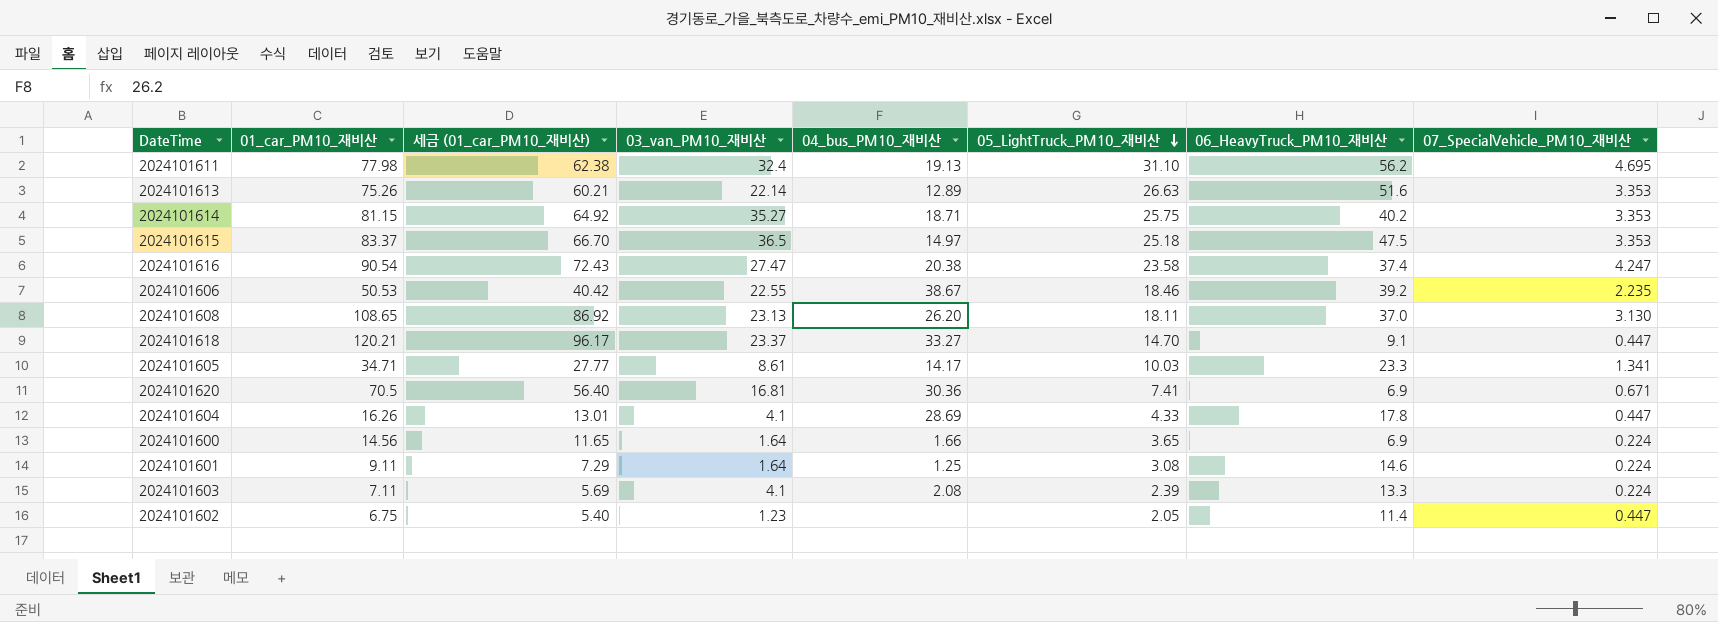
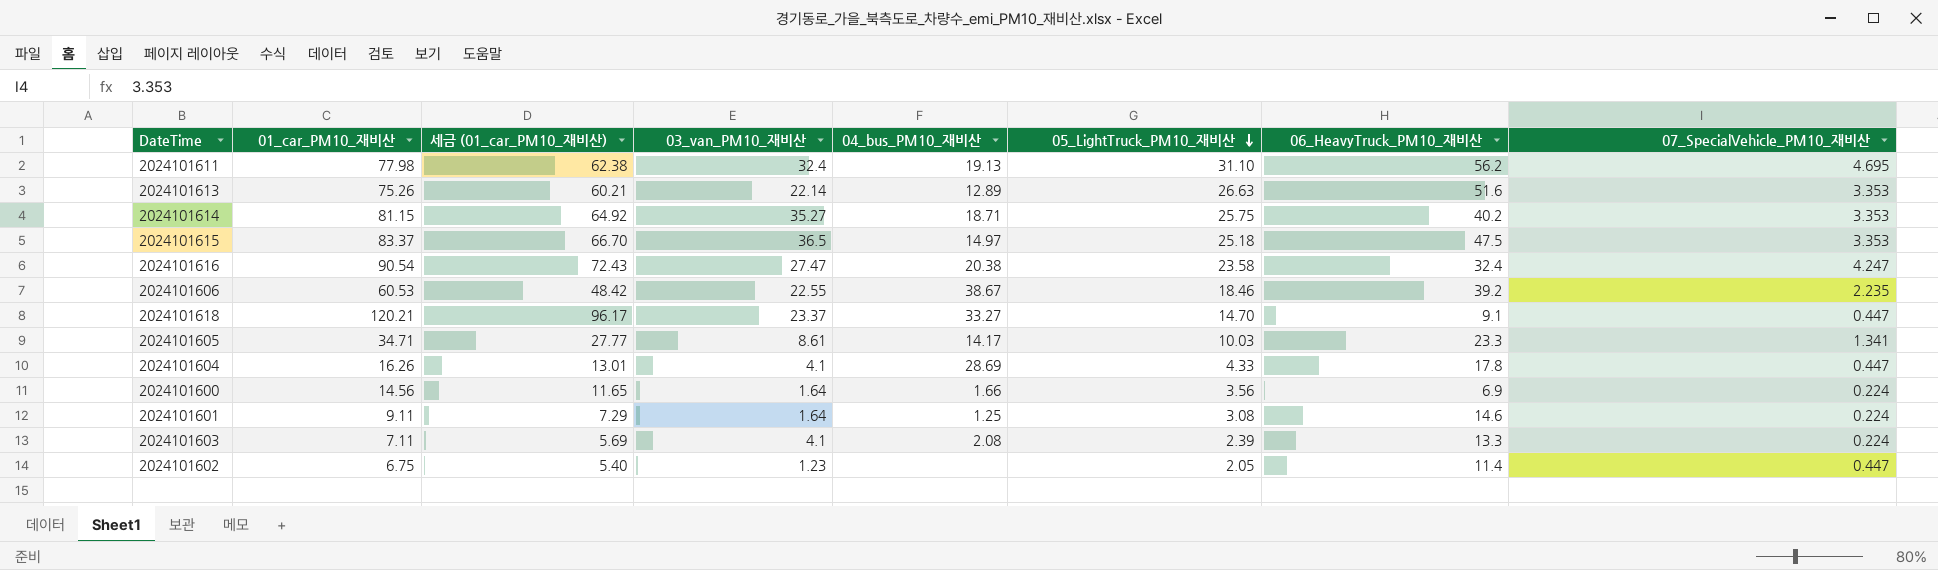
row 2024101608: 108.65 | 86.92 | 23.13 | 26.20 | 18.11 | 37.0 | 3.130 -> none
row 2024101620: 70.5 | 56.40 | 16.81 | 30.36 | 7.41 | 6.9 | 0.671 -> none
2024101616 | 06_HeavyTruck_PM10_재비산: 37.4 -> 32.4
2024101606 | 01_car_PM10_재비산: 50.53 -> 60.53
2024101606 | 세금 (01_car_PM10_재비산): 40.42 -> 48.42
2024101600 | 05_LightTruck_PM10_재비산: 3.65 -> 3.56

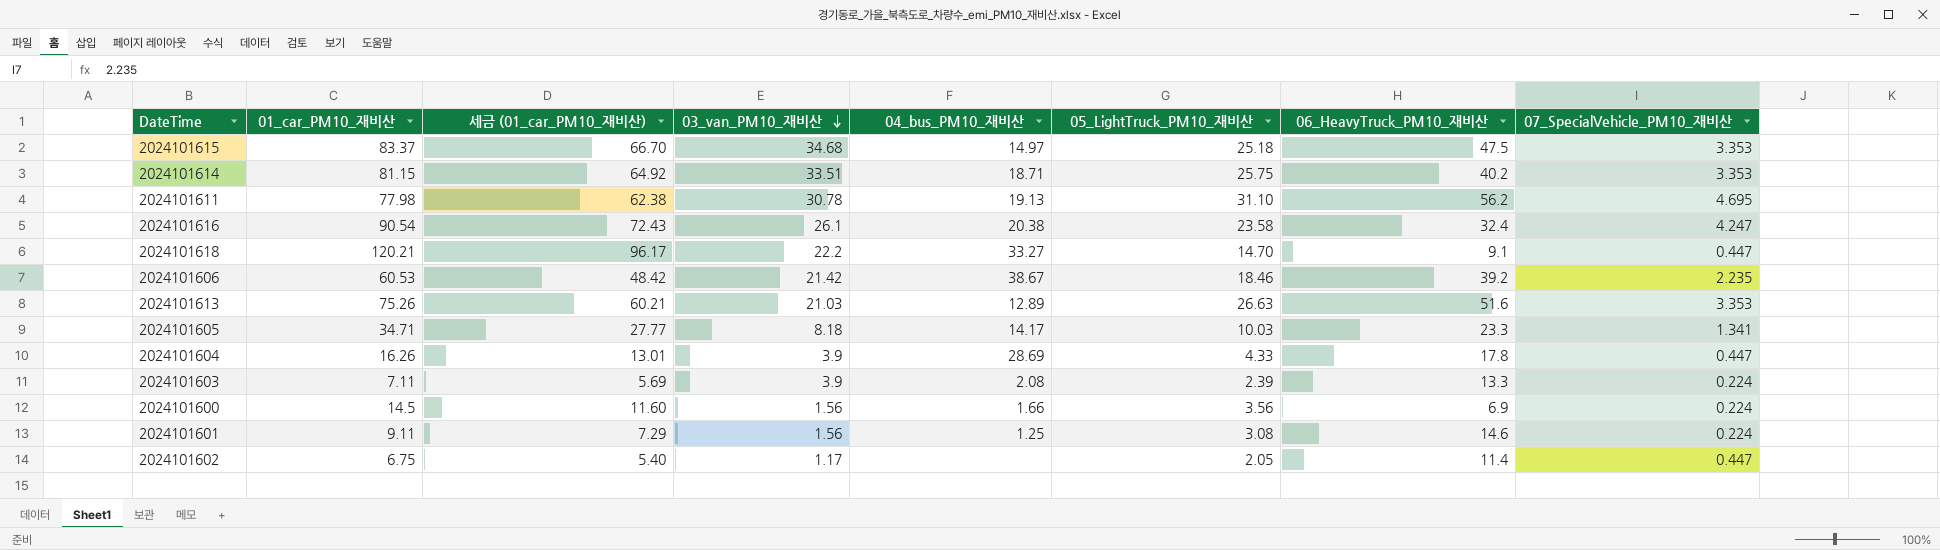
row order: 05_LightTruck_PM10_재비산 descending -> 03_van_PM10_재비산 descending
2024101615 | 03_van_PM10_재비산: 36.5 -> 34.68
2024101614 | 03_van_PM10_재비산: 35.27 -> 33.51
2024101611 | 03_van_PM10_재비산: 32.4 -> 30.78
2024101616 | 03_van_PM10_재비산: 27.47 -> 26.1
2024101618 | 03_van_PM10_재비산: 23.37 -> 22.2
2024101606 | 03_van_PM10_재비산: 22.55 -> 21.42
2024101613 | 03_van_PM10_재비산: 22.14 -> 21.03
2024101605 | 03_van_PM10_재비산: 8.61 -> 8.18
2024101604 | 03_van_PM10_재비산: 4.1 -> 3.9
2024101603 | 03_van_PM10_재비산: 4.1 -> 3.9
2024101600 | 01_car_PM10_재비산: 14.56 -> 14.5
2024101600 | 세금 (01_car_PM10_재비산): 11.65 -> 11.60
2024101600 | 03_van_PM10_재비산: 1.64 -> 1.56
2024101601 | 03_van_PM10_재비산: 1.64 -> 1.56
2024101602 | 03_van_PM10_재비산: 1.23 -> 1.17

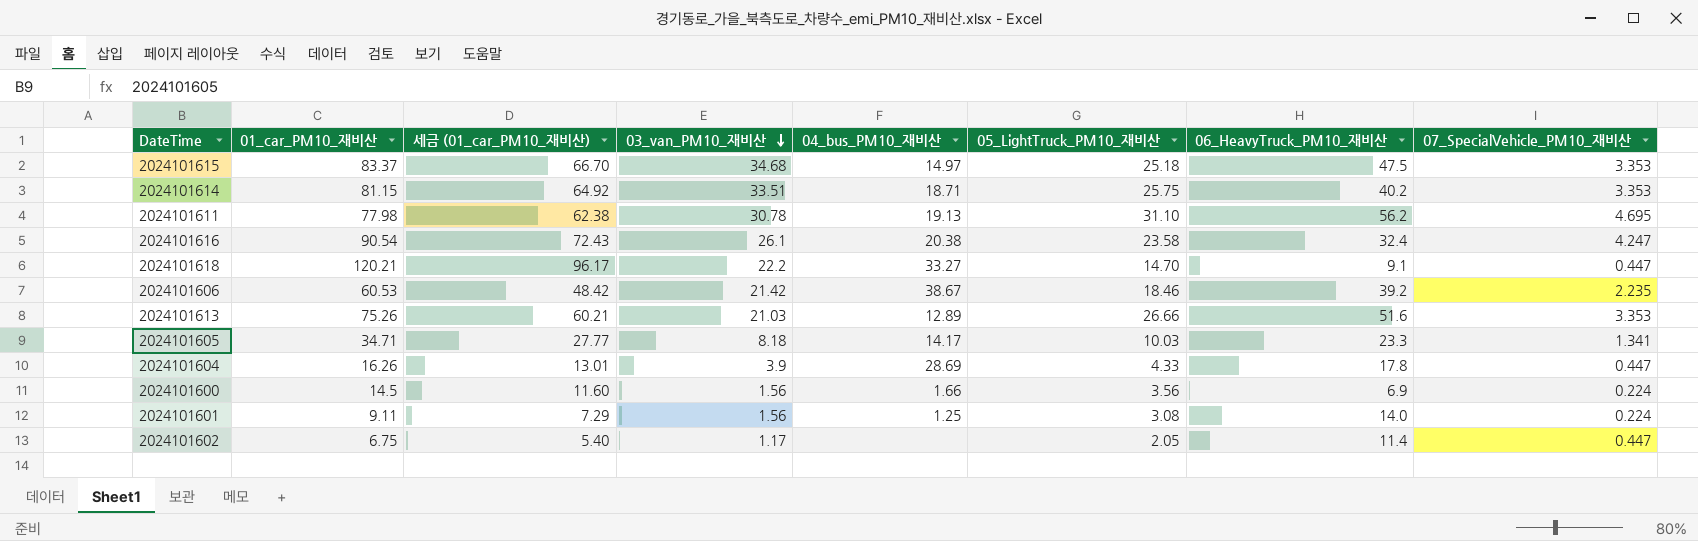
row 2024101603: 7.11 | 5.69 | 3.9 | 2.08 | 2.39 | 13.3 | 0.224 -> none
2024101613 | 05_LightTruck_PM10_재비산: 26.63 -> 26.66
2024101601 | 06_HeavyTruck_PM10_재비산: 14.6 -> 14.0

